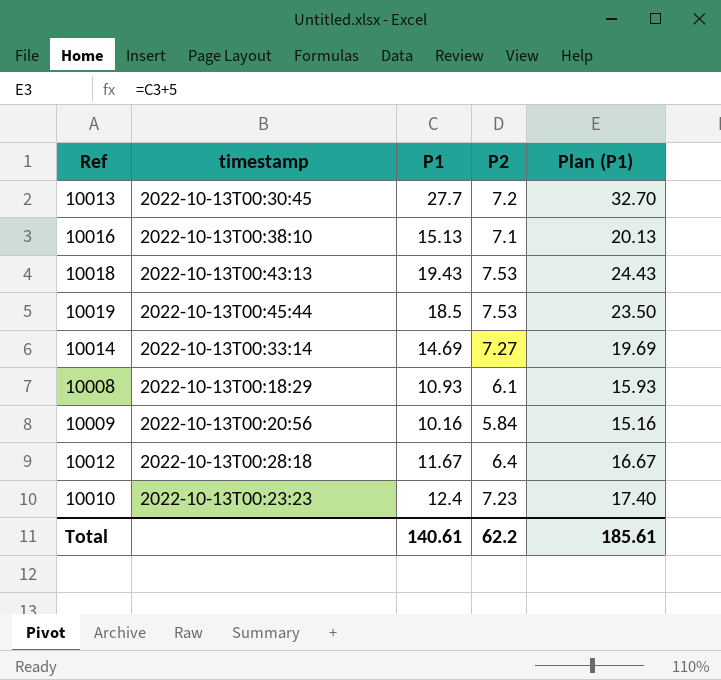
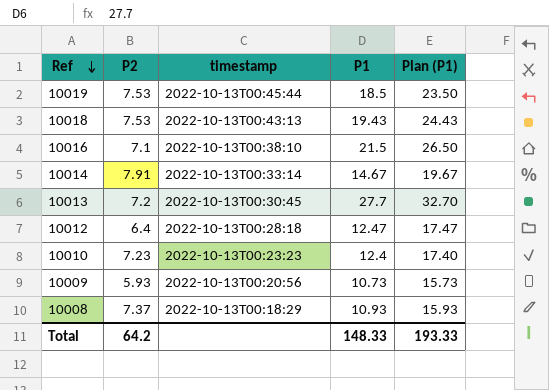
row order: none -> Ref descending
column P2 | position: 4 -> 2
10016 | P1: 15.13 -> 21.5
10016 | Plan (P1): 20.13 -> 26.50
10014 | P2: 7.27 -> 7.91
10014 | P1: 14.69 -> 14.67
10014 | Plan (P1): 19.69 -> 19.67
10012 | P1: 11.67 -> 12.47
10012 | Plan (P1): 16.67 -> 17.47
10009 | P2: 5.84 -> 5.93
10009 | P1: 10.16 -> 10.73
10009 | Plan (P1): 15.16 -> 15.73
10008 | P2: 6.1 -> 7.37
Total | P2: 62.2 -> 64.2
Total | P1: 140.61 -> 148.33
Total | Plan (P1): 185.61 -> 193.33

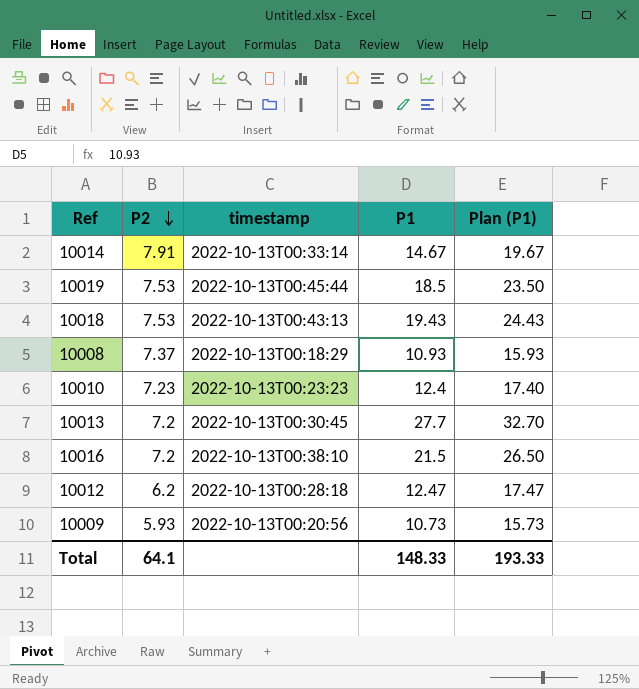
row order: Ref descending -> P2 descending
10016 | P2: 7.1 -> 7.2
10012 | P2: 6.4 -> 6.2
Total | P2: 64.2 -> 64.1

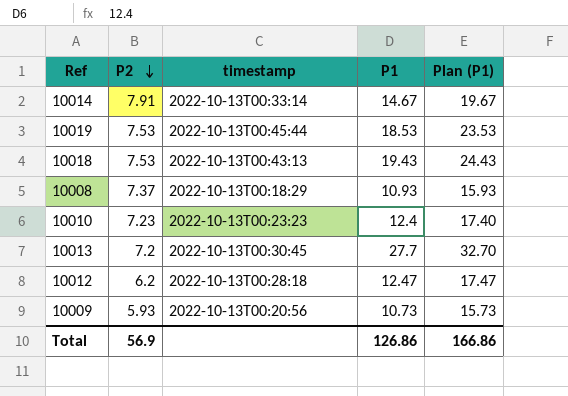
row 10016: 7.2 | 2022-10-13T00:38:10 | 21.5 | 26.50 -> none
10019 | P1: 18.5 -> 18.53
10019 | Plan (P1): 23.50 -> 23.53
Total | P2: 64.1 -> 56.9
Total | P1: 148.33 -> 126.86
Total | Plan (P1): 193.33 -> 166.86

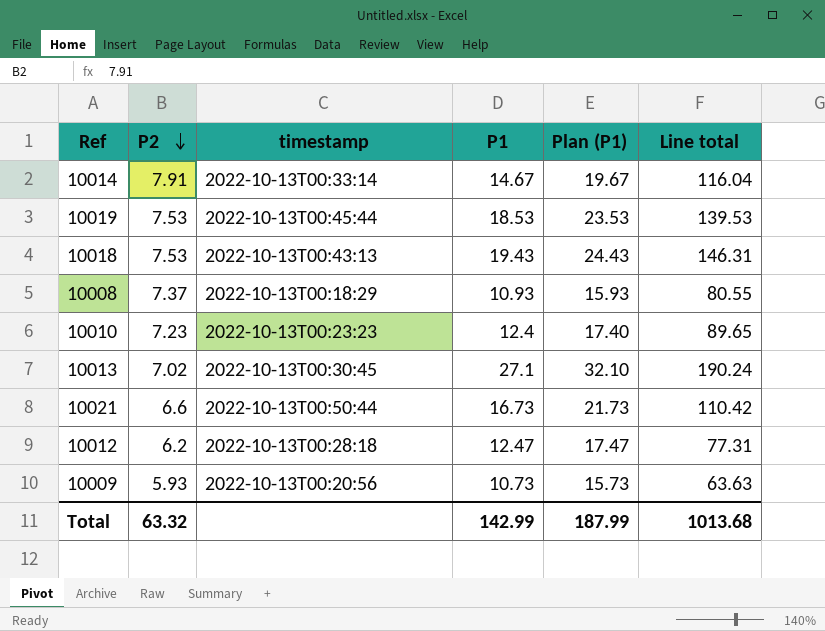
column Line total | formula: none -> [P2] * [P1]
10013 | P2: 7.2 -> 7.02
10013 | P1: 27.7 -> 27.1
10013 | Plan (P1): 32.70 -> 32.10
row 10021: none -> 6.6 | 2022-10-13T00:50:44 | 16.73 | 21.73 | 110.42
Total | P2: 56.9 -> 63.32
Total | P1: 126.86 -> 142.99
Total | Plan (P1): 166.86 -> 187.99

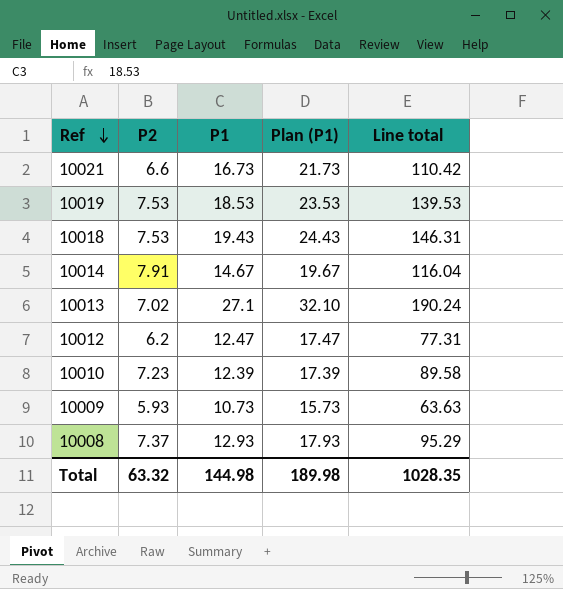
row order: P2 descending -> Ref descending
column timestamp | position: 3 -> none
10010 | P1: 12.4 -> 12.39
10010 | Plan (P1): 17.40 -> 17.39
10010 | Line total: 89.65 -> 89.58
10008 | P1: 10.93 -> 12.93
10008 | Plan (P1): 15.93 -> 17.93
10008 | Line total: 80.55 -> 95.29
Total | P1: 142.99 -> 144.98
Total | Plan (P1): 187.99 -> 189.98
Total | Line total: 1013.68 -> 1028.35

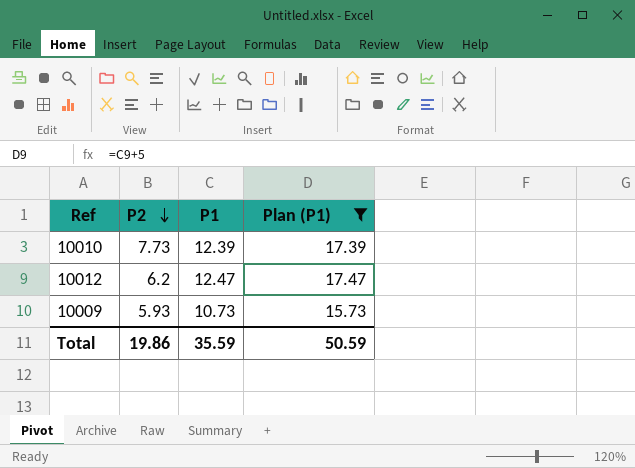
filter: none -> Plan (P1) <= 17.47
row order: Ref descending -> P2 descending
column Line total | formula: [P2] * [P1] -> none
10010 | P2: 7.23 -> 7.73
Total | P2: 63.32 -> 19.86
Total | P1: 144.98 -> 35.59
Total | Plan (P1): 189.98 -> 50.59

